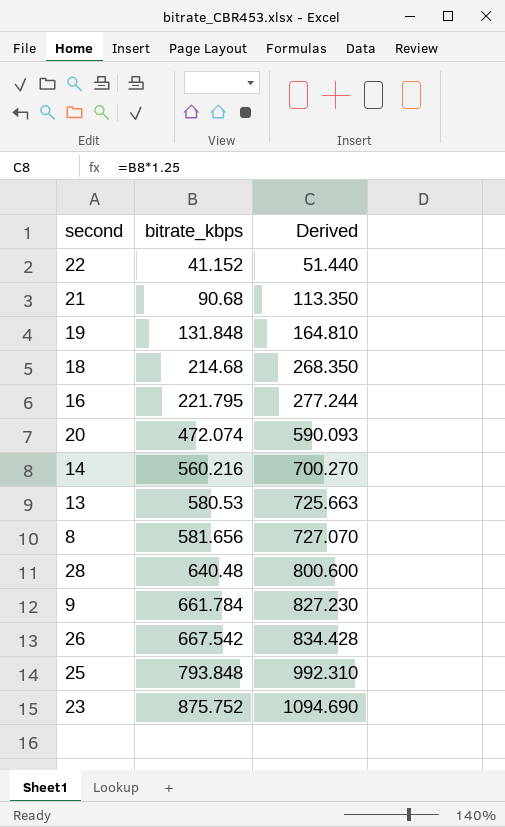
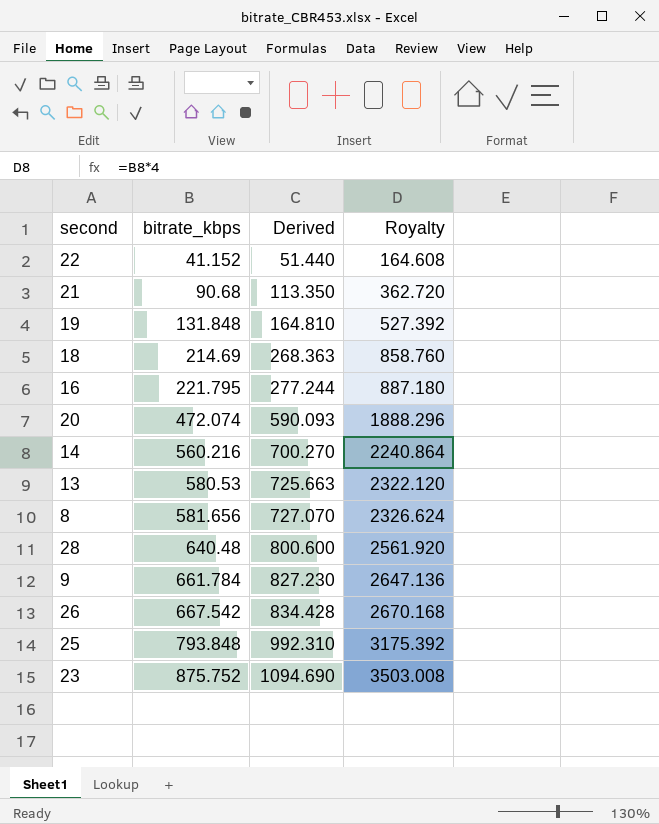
column Royalty | formula: none -> [bitrate_kbps] * 4
18 | bitrate_kbps: 214.68 -> 214.69
18 | Derived: 268.350 -> 268.363

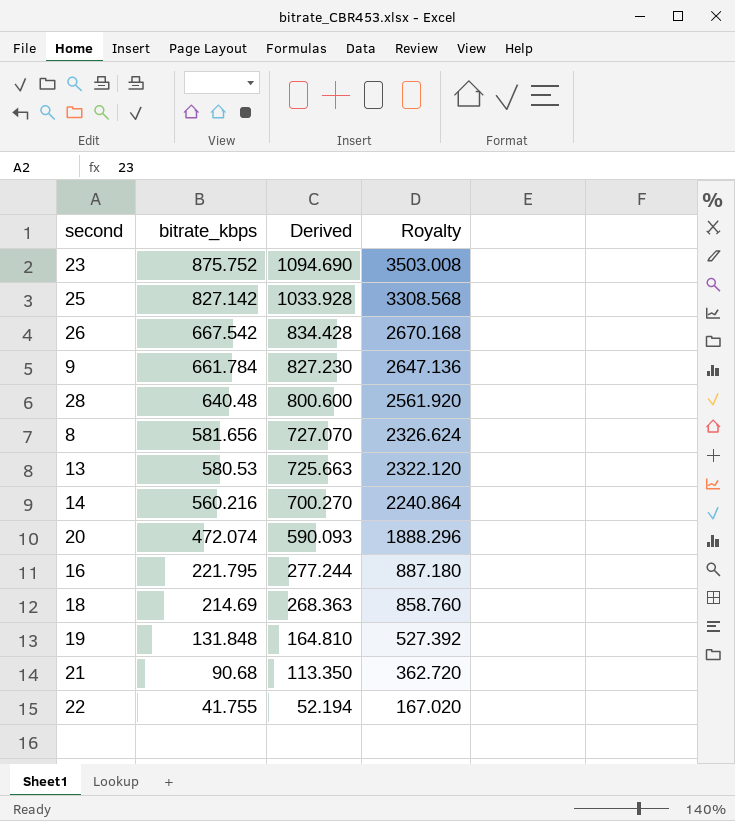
row order: bitrate_kbps ascending -> bitrate_kbps descending
25 | bitrate_kbps: 793.848 -> 827.142
25 | Derived: 992.310 -> 1033.928
25 | Royalty: 3175.392 -> 3308.568
22 | bitrate_kbps: 41.152 -> 41.755
22 | Derived: 51.440 -> 52.194
22 | Royalty: 164.608 -> 167.020

